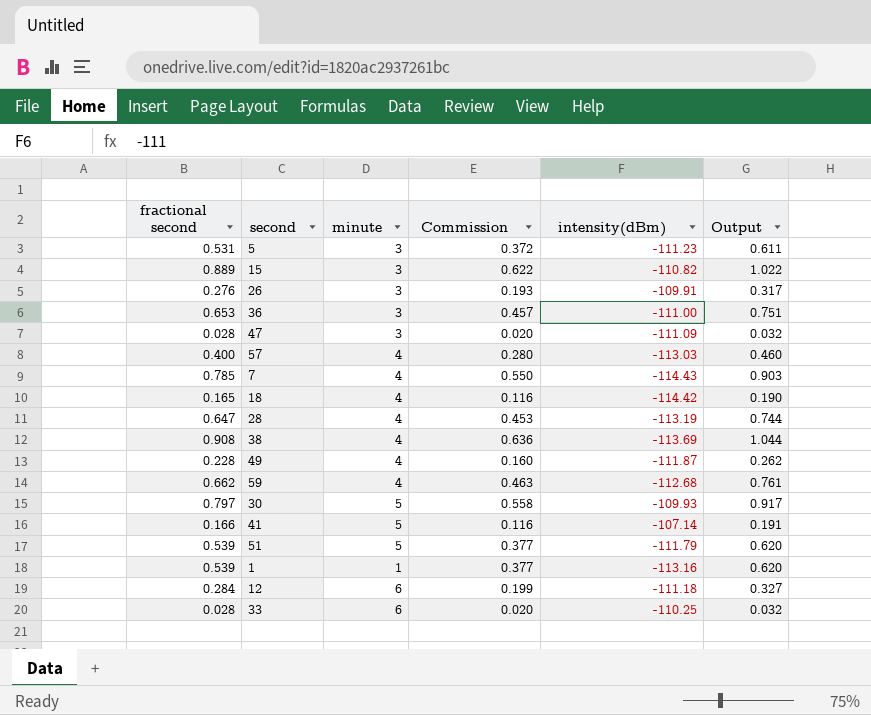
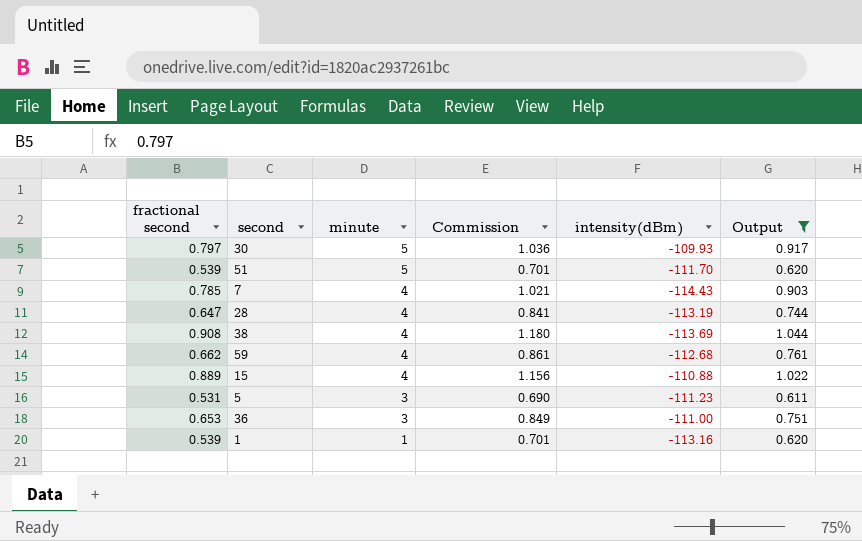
filter: none -> Output >= 0.611
row order: none -> minute descending
column Commission | formula: [fractional second] * 0.7 -> [fractional second] * 1.3
51 | intensity(dBm): -111.79 -> -111.70
15 | minute: 3 -> 4
15 | intensity(dBm): -110.82 -> -110.88

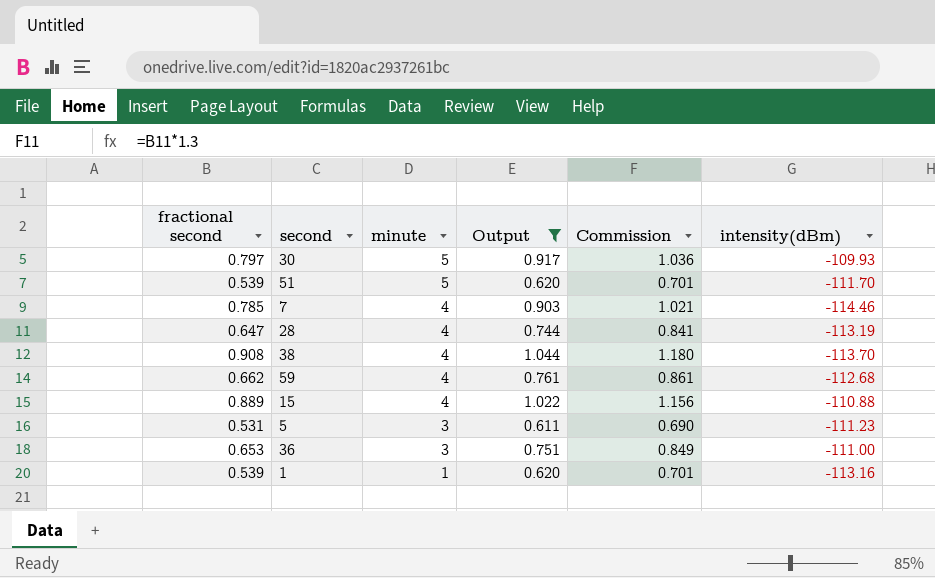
column Output | position: 6 -> 4
7 | intensity(dBm): -114.43 -> -114.46
38 | intensity(dBm): -113.69 -> -113.70

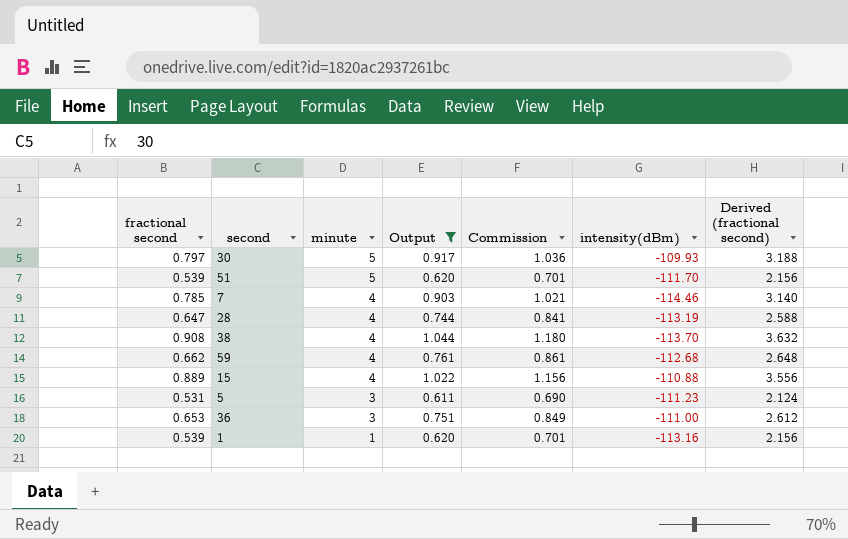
column Derived (fractional second) | formula: none -> [fractional second] * 4

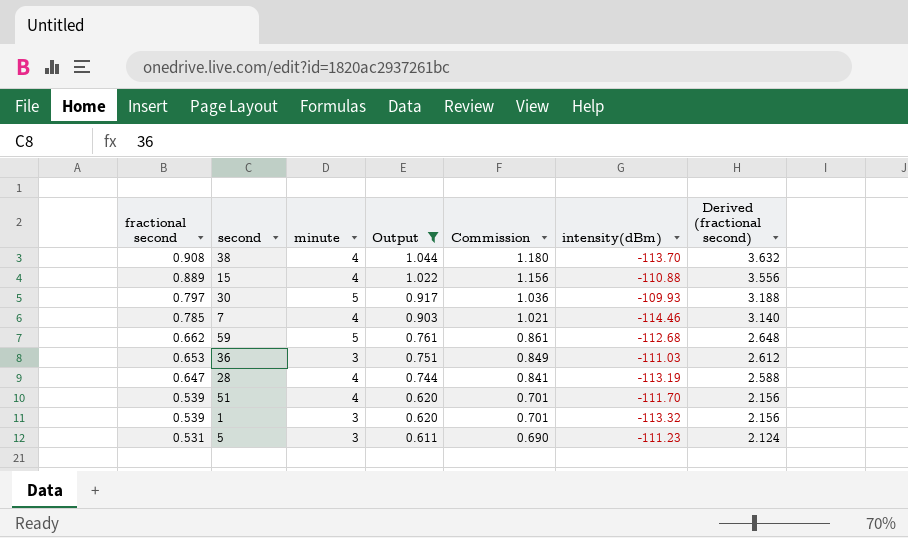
row order: minute descending -> fractional second descending
59 | minute: 4 -> 5
36 | intensity(dBm): -111.00 -> -111.03
51 | minute: 5 -> 4
1 | minute: 1 -> 3
1 | intensity(dBm): -113.16 -> -113.32

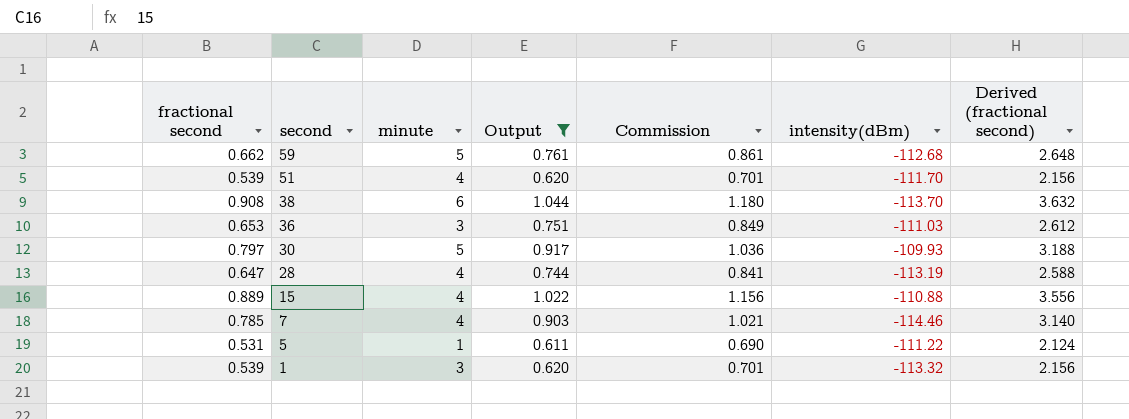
row order: fractional second descending -> second descending
38 | minute: 4 -> 6
5 | minute: 3 -> 1
5 | intensity(dBm): -111.23 -> -111.22

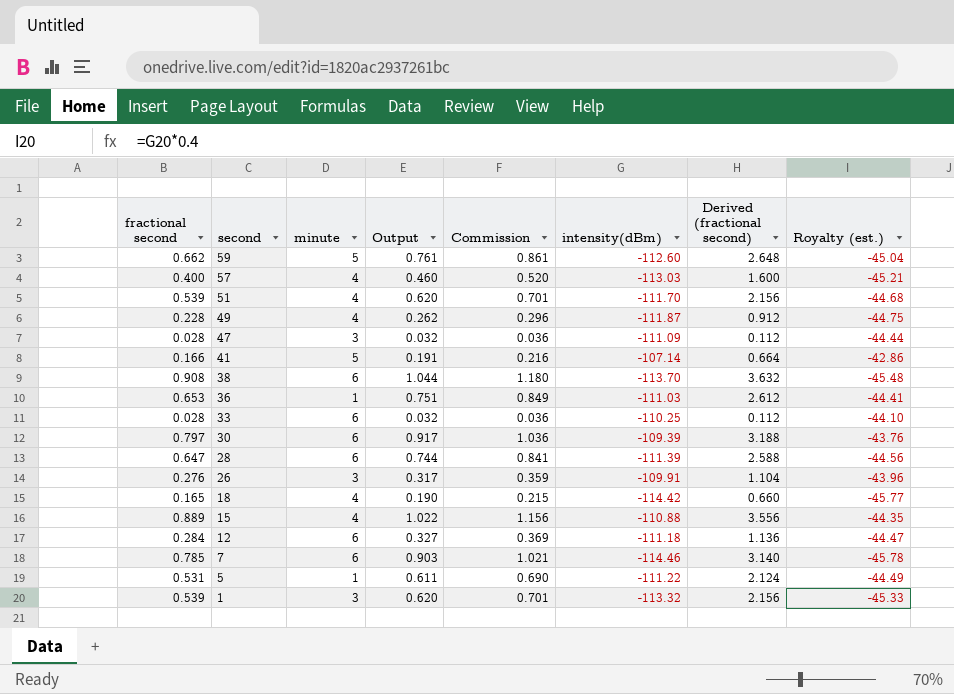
filter: Output >= 0.611 -> none
column Royalty (est.) | formula: none -> [intensity(dBm)] * 0.4
59 | intensity(dBm): -112.68 -> -112.60
36 | minute: 3 -> 1
30 | minute: 5 -> 6
30 | intensity(dBm): -109.93 -> -109.39
28 | minute: 4 -> 6
28 | intensity(dBm): -113.19 -> -111.39
7 | minute: 4 -> 6

